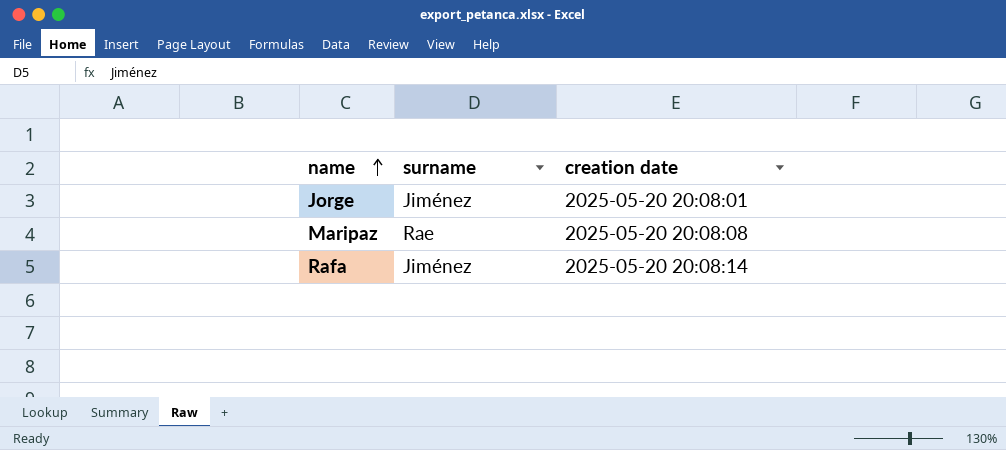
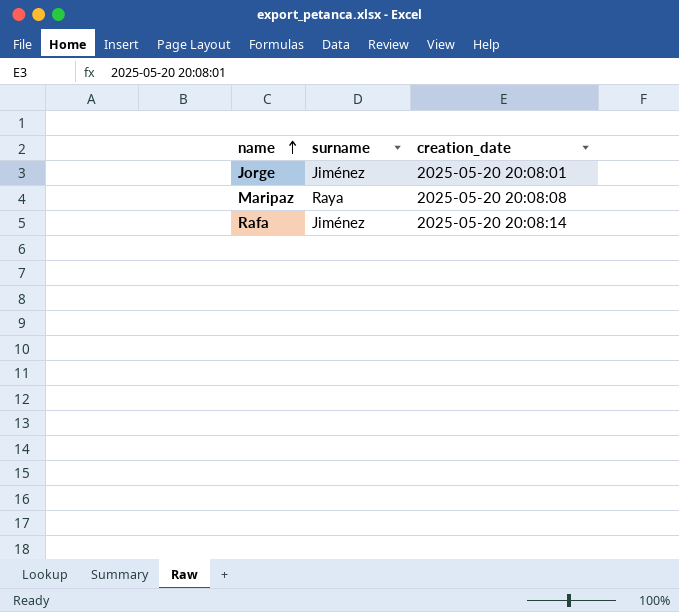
column name: creation date -> creation_date
Maripaz | surname: Rae -> Raya

